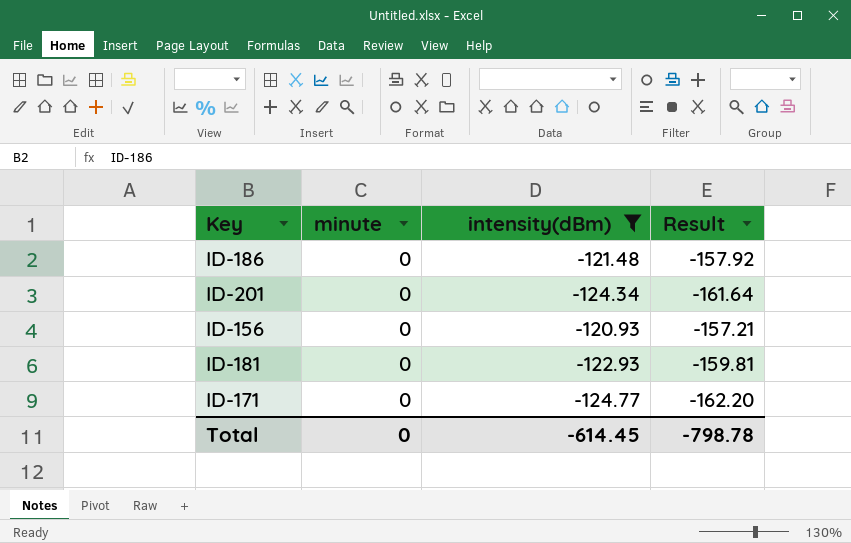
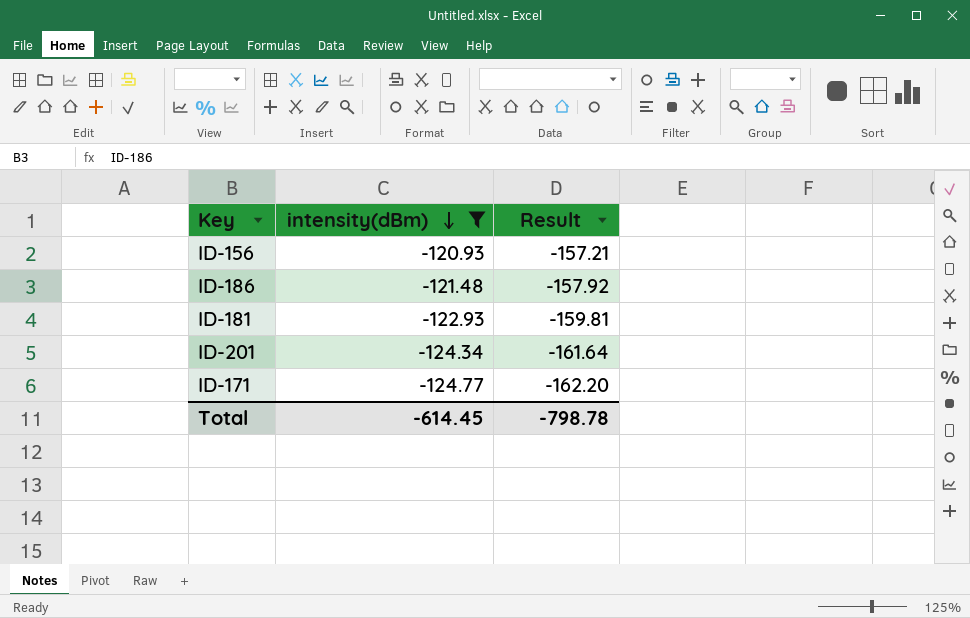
row order: none -> intensity(dBm) descending
column minute | position: 2 -> none

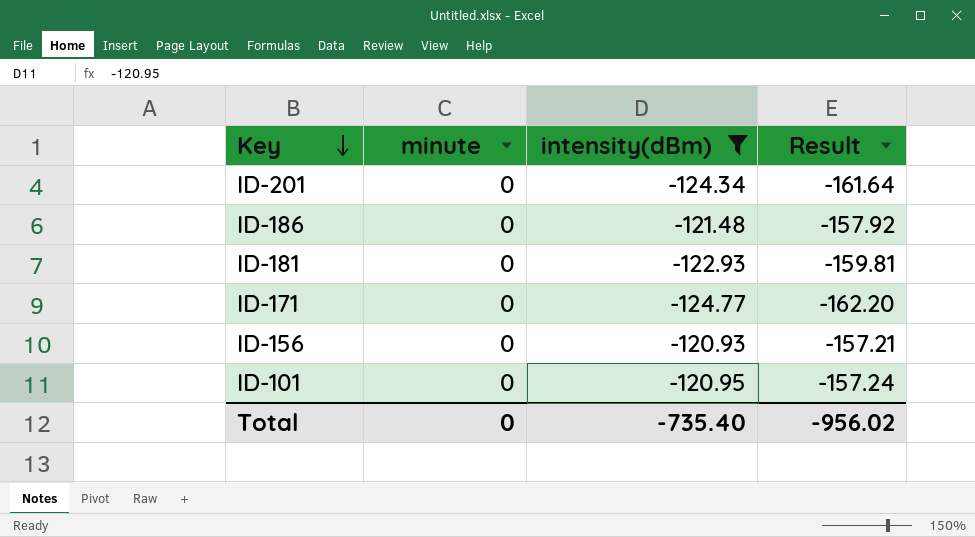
row order: intensity(dBm) descending -> Key descending
column minute | position: none -> 2
row ID-101: none -> 0 | -120.95 | -157.24
Total | intensity(dBm): -614.45 -> -735.40
Total | Result: -798.78 -> -956.02

